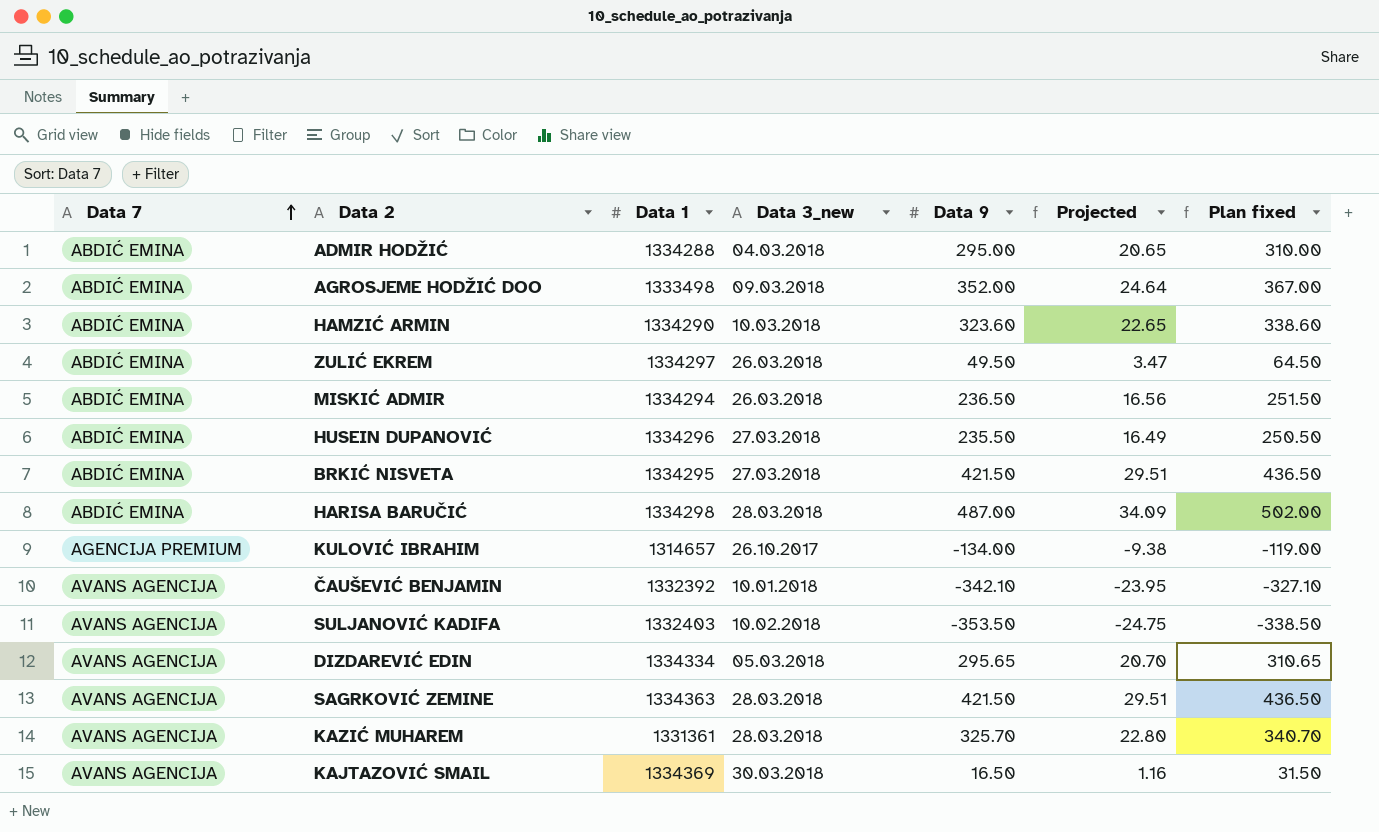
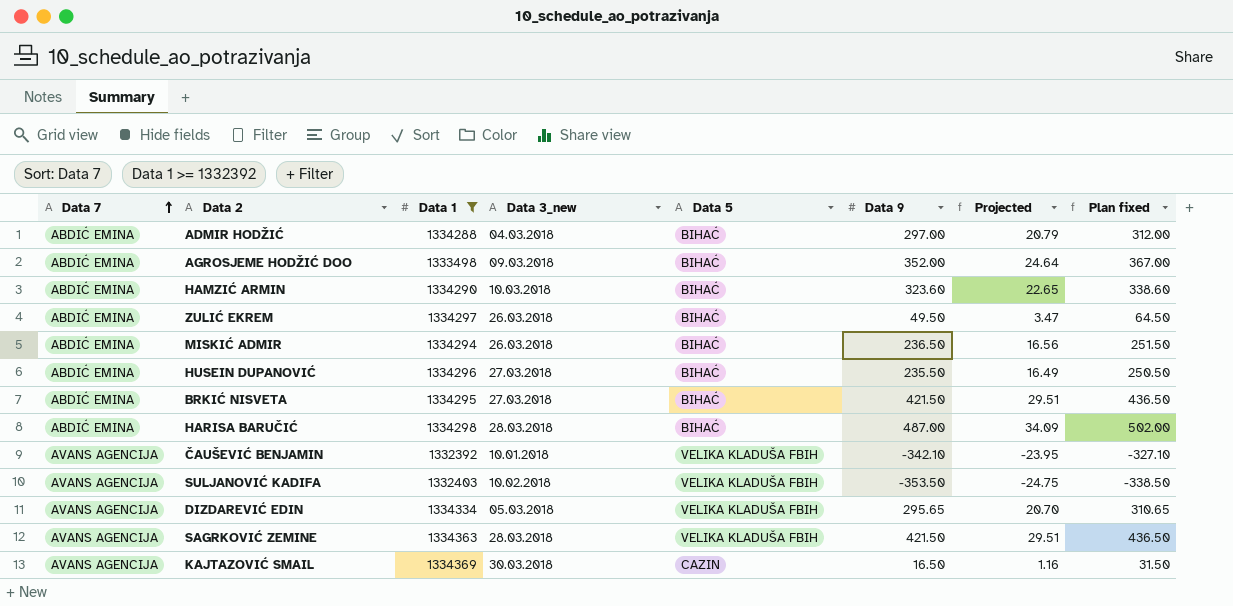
filter: none -> Data 1 >= 1332392
column Data 5 | position: none -> 5
ADMIR HODŽIĆ | Data 9: 295.00 -> 297.00
ADMIR HODŽIĆ | Projected: 20.65 -> 20.79
ADMIR HODŽIĆ | Plan fixed: 310.00 -> 312.00

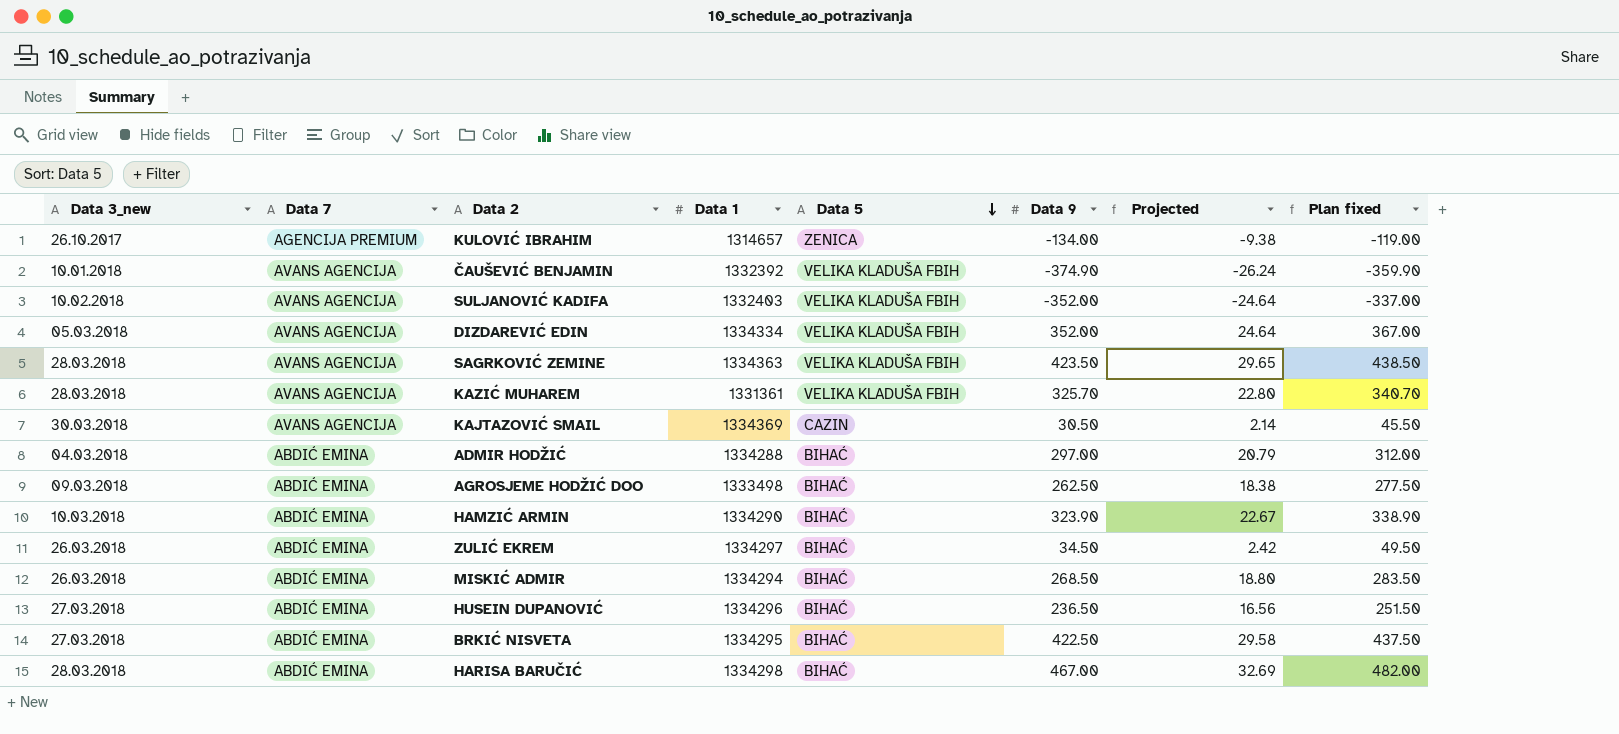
filter: Data 1 >= 1332392 -> none
row order: Data 7 ascending -> Data 5 descending
column Data 3_new | position: 4 -> 1
ČAUŠEVIĆ BENJAMIN | Data 9: -342.10 -> -374.90
ČAUŠEVIĆ BENJAMIN | Projected: -23.95 -> -26.24
ČAUŠEVIĆ BENJAMIN | Plan fixed: -327.10 -> -359.90
SULJANOVIĆ KADIFA | Data 9: -353.50 -> -352.00
SULJANOVIĆ KADIFA | Projected: -24.75 -> -24.64
SULJANOVIĆ KADIFA | Plan fixed: -338.50 -> -337.00
DIZDAREVIĆ EDIN | Data 9: 295.65 -> 352.00
DIZDAREVIĆ EDIN | Projected: 20.70 -> 24.64
DIZDAREVIĆ EDIN | Plan fixed: 310.65 -> 367.00
SAGRKOVIĆ ZEMINE | Data 9: 421.50 -> 423.50
SAGRKOVIĆ ZEMINE | Projected: 29.51 -> 29.65
SAGRKOVIĆ ZEMINE | Plan fixed: 436.50 -> 438.50
KAJTAZOVIĆ SMAIL | Data 9: 16.50 -> 30.50
KAJTAZOVIĆ SMAIL | Projected: 1.16 -> 2.14
KAJTAZOVIĆ SMAIL | Plan fixed: 31.50 -> 45.50
AGROSJEME HODŽIĆ DOO | Data 9: 352.00 -> 262.50
AGROSJEME HODŽIĆ DOO | Projected: 24.64 -> 18.38
AGROSJEME HODŽIĆ DOO | Plan fixed: 367.00 -> 277.50
HAMZIĆ ARMIN | Data 9: 323.60 -> 323.90
HAMZIĆ ARMIN | Projected: 22.65 -> 22.67
HAMZIĆ ARMIN | Plan fixed: 338.60 -> 338.90
ZULIĆ EKREM | Data 9: 49.50 -> 34.50
ZULIĆ EKREM | Projected: 3.47 -> 2.42
ZULIĆ EKREM | Plan fixed: 64.50 -> 49.50
MISKIĆ ADMIR | Data 9: 236.50 -> 268.50
MISKIĆ ADMIR | Projected: 16.56 -> 18.80
MISKIĆ ADMIR | Plan fixed: 251.50 -> 283.50
HUSEIN DUPANOVIĆ | Data 9: 235.50 -> 236.50
HUSEIN DUPANOVIĆ | Projected: 16.49 -> 16.56
HUSEIN DUPANOVIĆ | Plan fixed: 250.50 -> 251.50
BRKIĆ NISVETA | Data 9: 421.50 -> 422.50
BRKIĆ NISVETA | Projected: 29.51 -> 29.58
BRKIĆ NISVETA | Plan fixed: 436.50 -> 437.50
HARISA BARUČIĆ | Data 9: 487.00 -> 467.00
HARISA BARUČIĆ | Projected: 34.09 -> 32.69
HARISA BARUČIĆ | Plan fixed: 502.00 -> 482.00

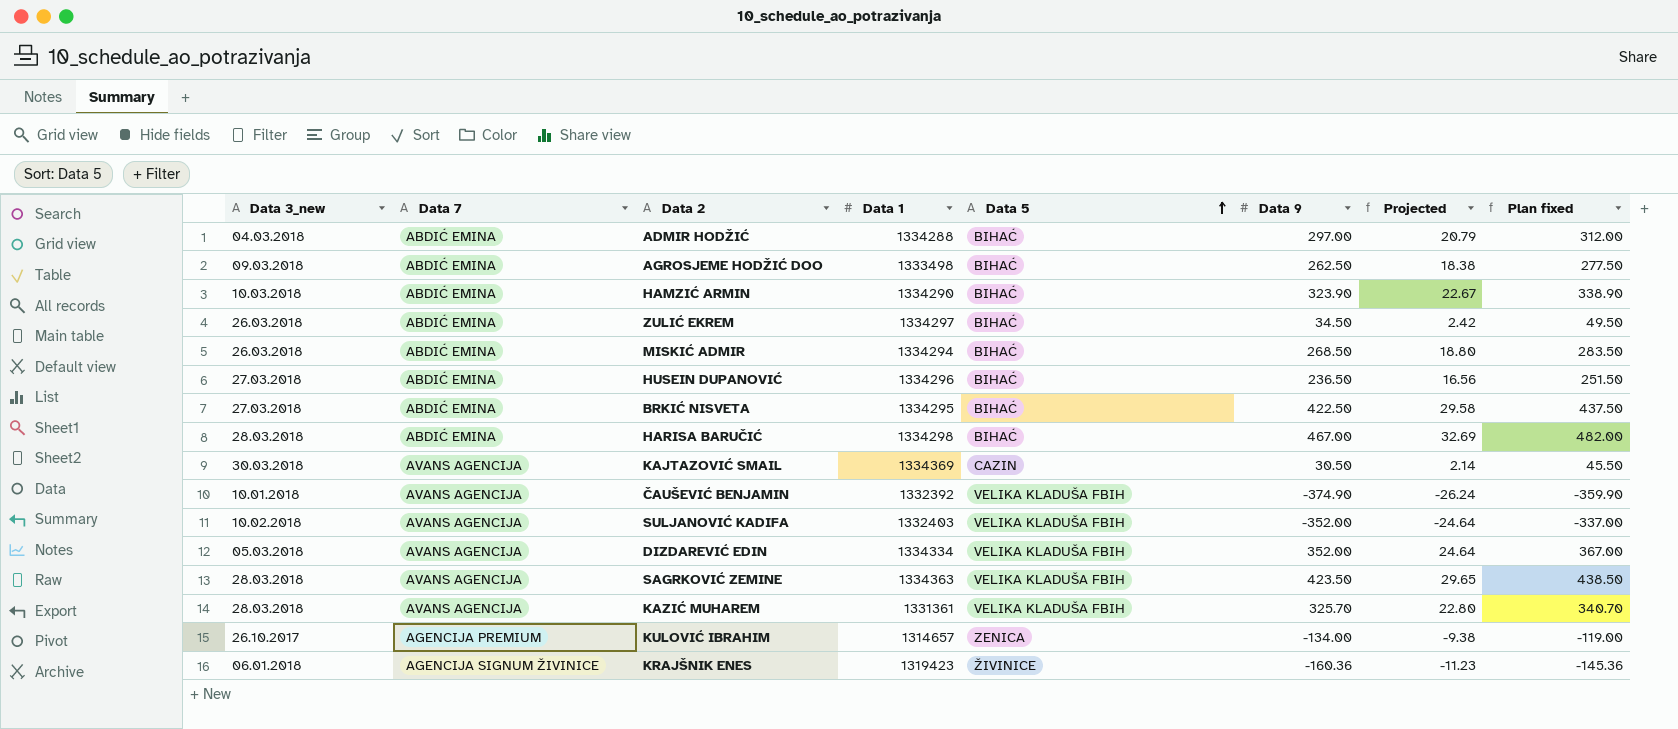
row order: Data 5 descending -> Data 5 ascending
row KRAJŠNIK ENES: none -> 06.01.2018 | AGENCIJA SIGNUM ŽIVINICE | 1319423 | ŽIVINICE | -160.36 | -11.23 | -145.36

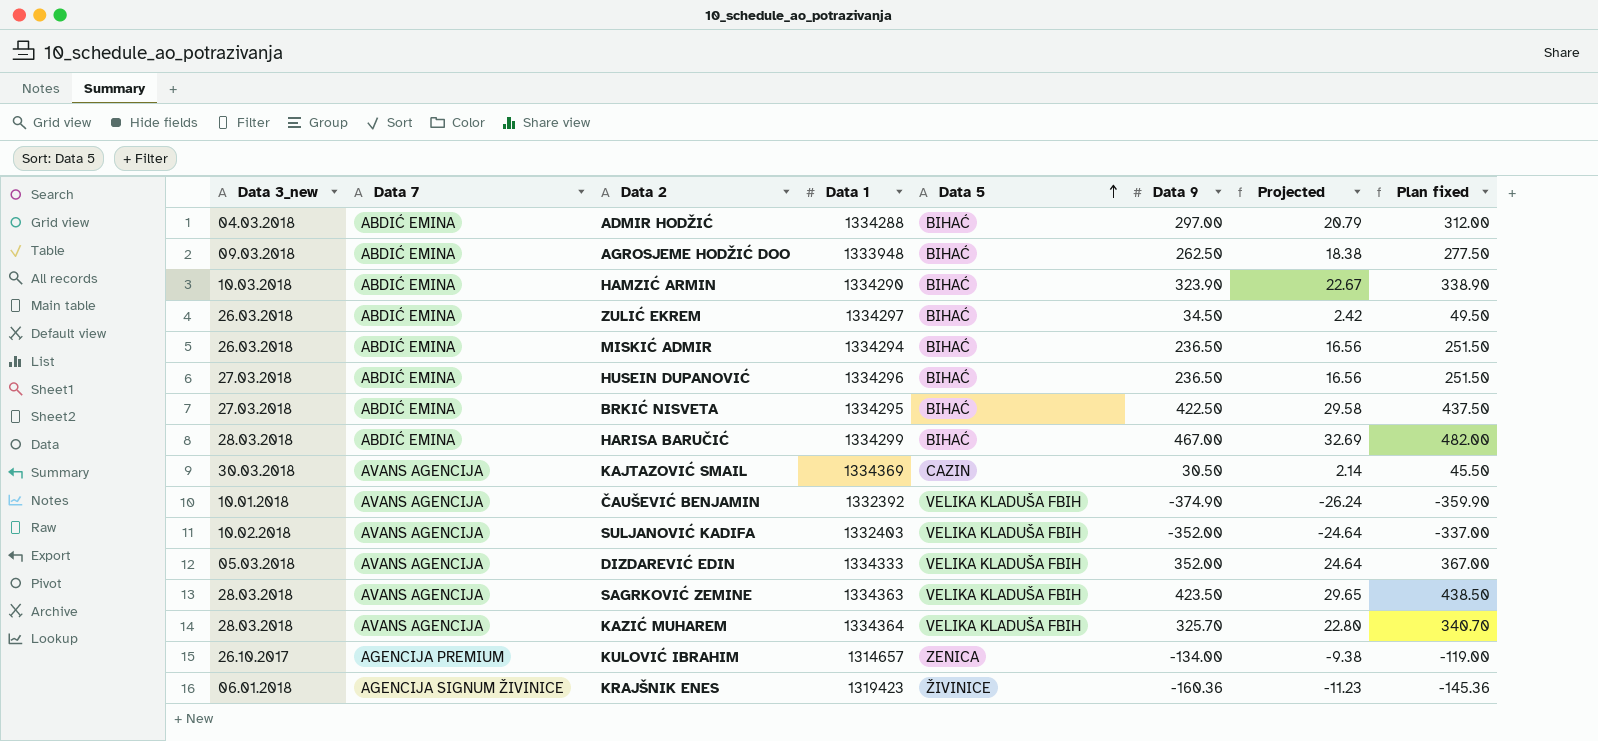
AGROSJEME HODŽIĆ DOO | Data 1: 1333498 -> 1333948
MISKIĆ ADMIR | Data 9: 268.50 -> 236.50
MISKIĆ ADMIR | Projected: 18.80 -> 16.56
MISKIĆ ADMIR | Plan fixed: 283.50 -> 251.50
HARISA BARUČIĆ | Data 1: 1334298 -> 1334299
DIZDAREVIĆ EDIN | Data 1: 1334334 -> 1334333
KAZIĆ MUHAREM | Data 1: 1331361 -> 1334364

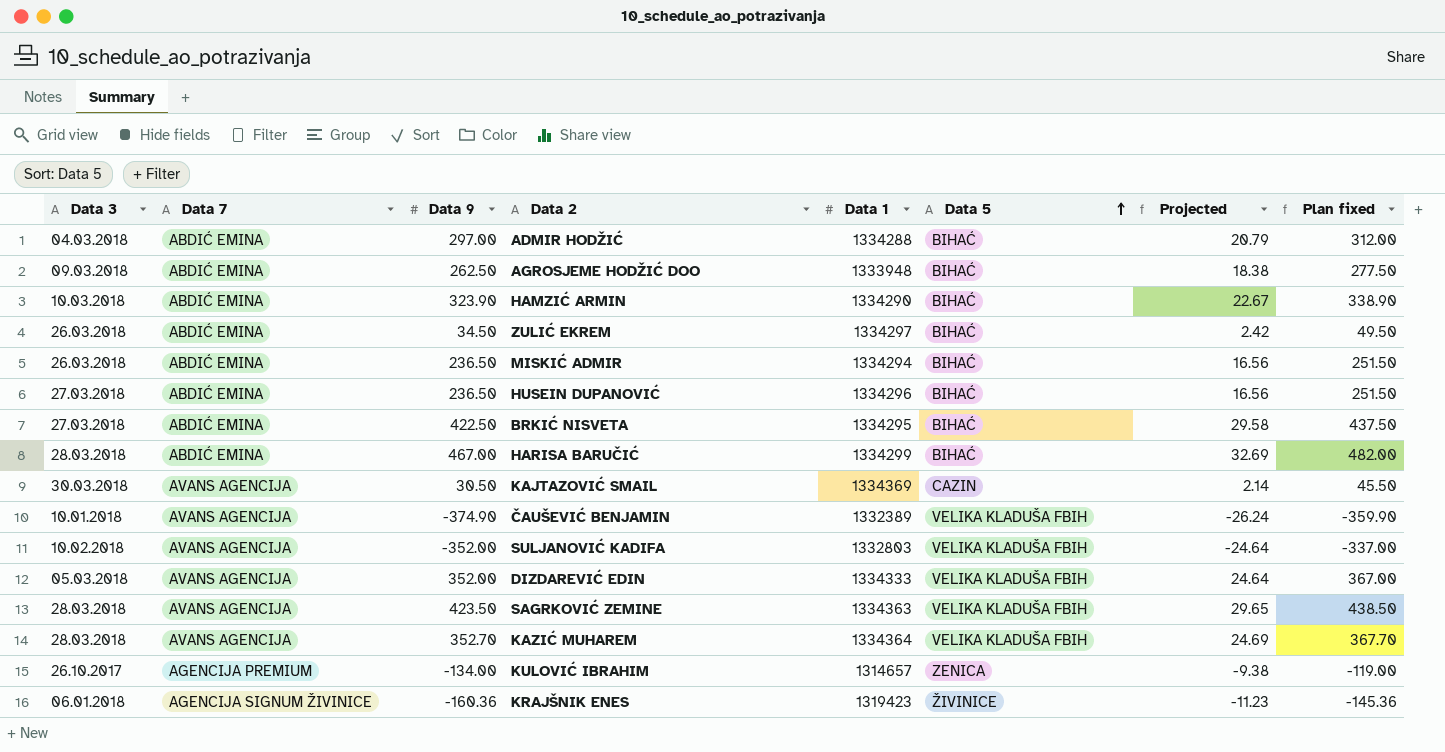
column name: Data 3_new -> Data 3
column Data 9 | position: 6 -> 3
ČAUŠEVIĆ BENJAMIN | Data 1: 1332392 -> 1332389
SULJANOVIĆ KADIFA | Data 1: 1332403 -> 1332803
KAZIĆ MUHAREM | Data 9: 325.70 -> 352.70
KAZIĆ MUHAREM | Projected: 22.80 -> 24.69
KAZIĆ MUHAREM | Plan fixed: 340.70 -> 367.70

